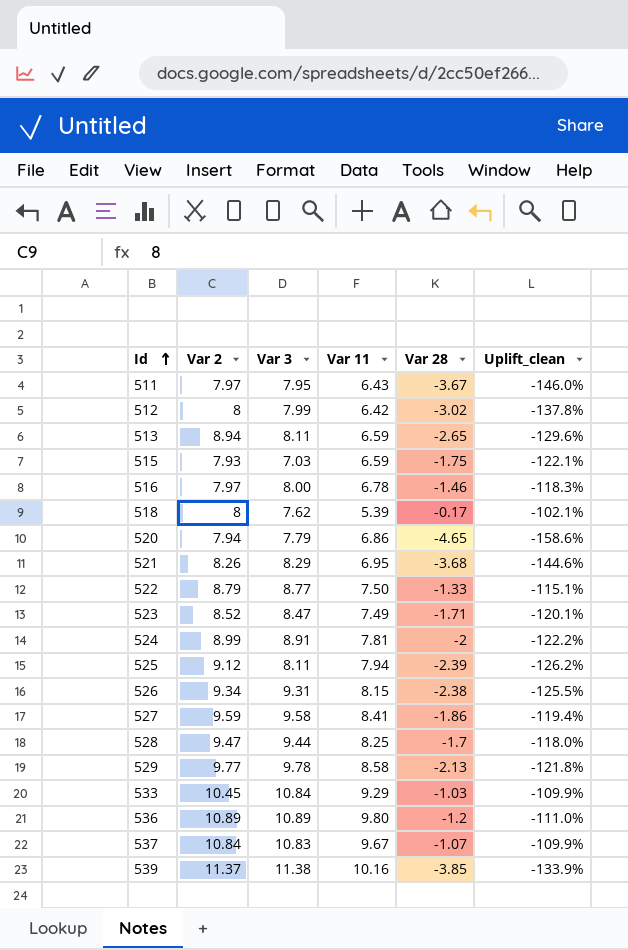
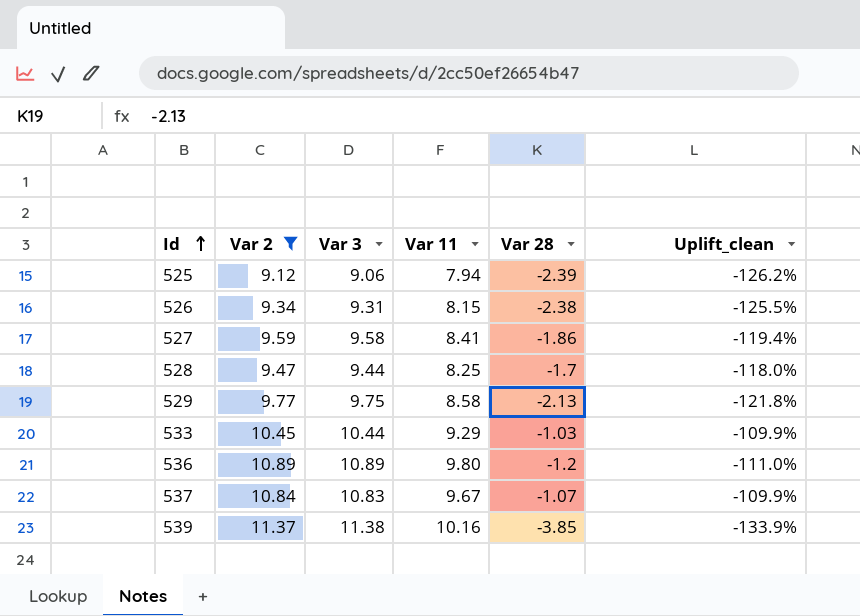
filter: none -> Var 2 >= 9.12
525 | Var 3: 8.11 -> 9.06
529 | Var 3: 9.78 -> 9.75
533 | Var 3: 10.84 -> 10.44

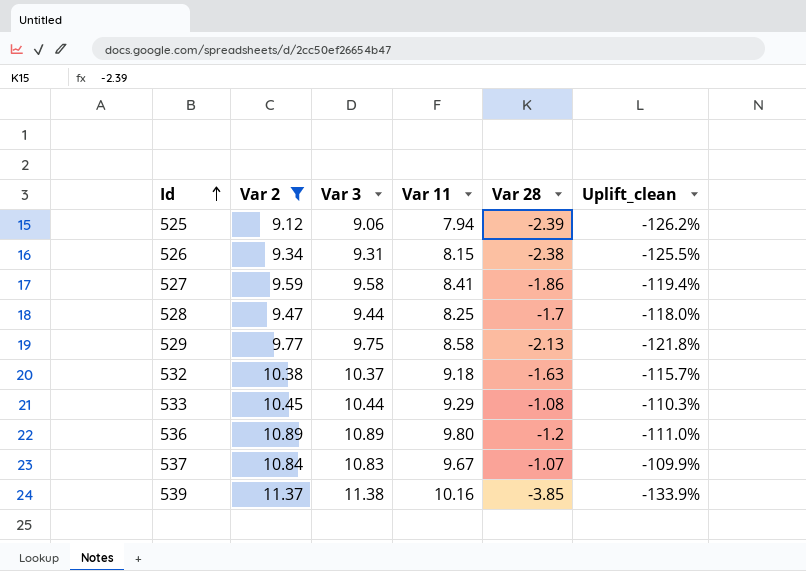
row 532: none -> 10.38 | 10.37 | 9.18 | -1.63 | -115.7%
533 | Var 28: -1.03 -> -1.08
533 | Uplift_clean: -109.9% -> -110.3%

